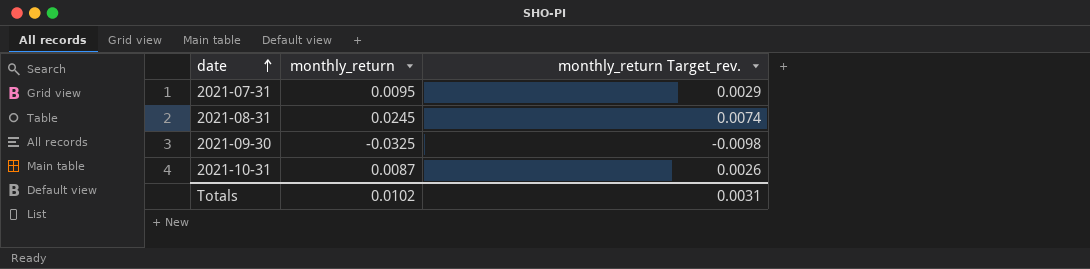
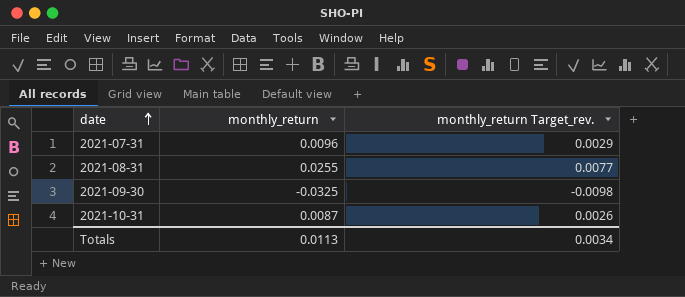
2021-07-31 | monthly_return: 0.0095 -> 0.0096
2021-08-31 | monthly_return: 0.0245 -> 0.0255
2021-08-31 | monthly_return Target_rev.: 0.0074 -> 0.0077
Totals | monthly_return: 0.0102 -> 0.0113
Totals | monthly_return Target_rev.: 0.0031 -> 0.0034

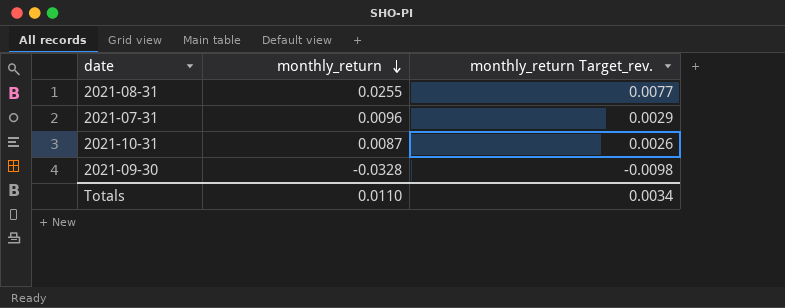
row order: date ascending -> monthly_return descending
2021-09-30 | monthly_return: -0.0325 -> -0.0328
Totals | monthly_return: 0.0113 -> 0.0110

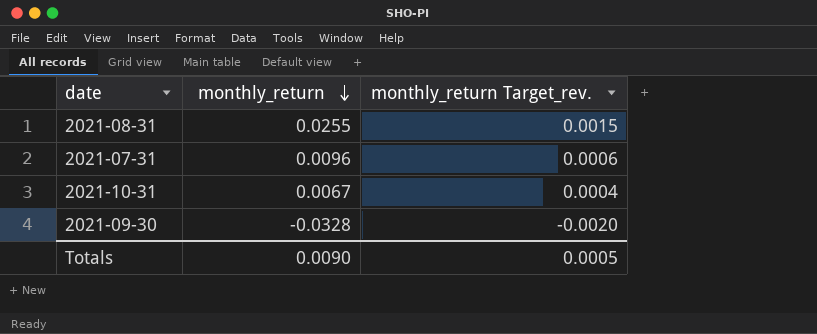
column monthly_return Target_rev. | formula: [monthly_return] * 0.3 -> [monthly_return] * 0.06
2021-10-31 | monthly_return: 0.0087 -> 0.0067
Totals | monthly_return: 0.0110 -> 0.0090
Totals | monthly_return Target_rev.: 0.0034 -> 0.0005

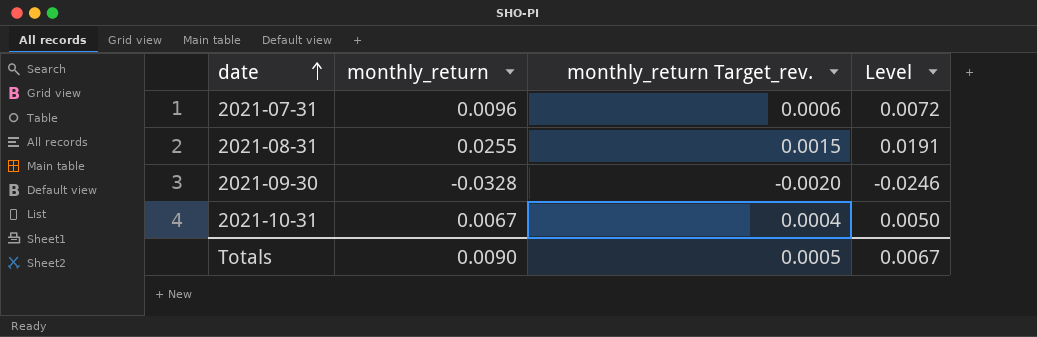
row order: monthly_return descending -> date ascending
column Level | formula: none -> [monthly_return] * 0.75

